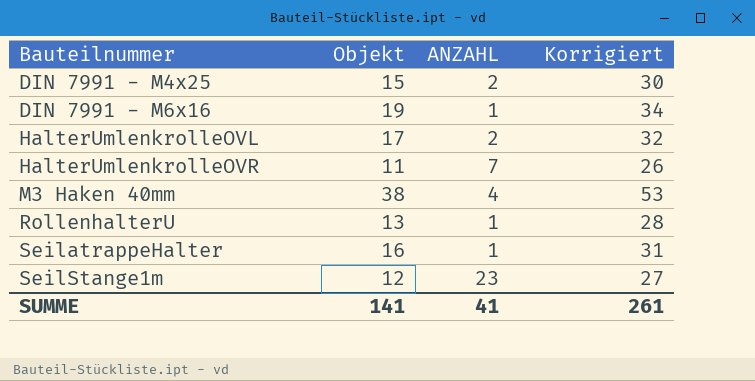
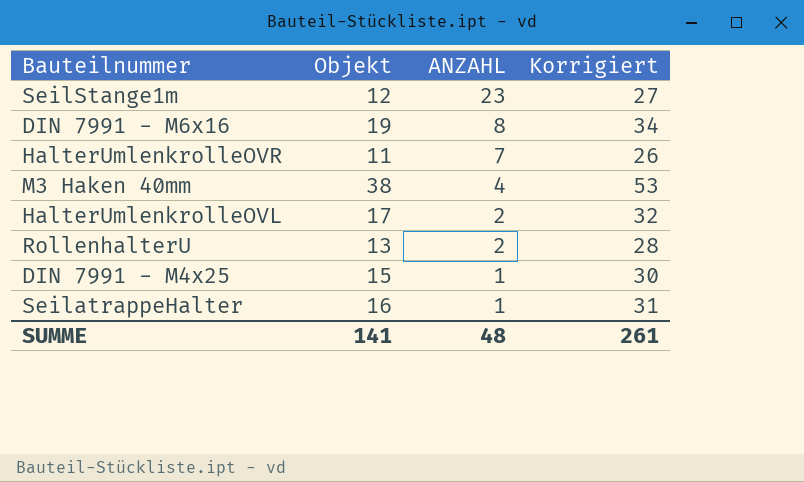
row order: Bauteilnummer ascending -> ANZAHL descending
DIN 7991 - M6x16 | ANZAHL: 1 -> 8
RollenhalterU | ANZAHL: 1 -> 2
DIN 7991 - M4x25 | ANZAHL: 2 -> 1
SUMME | ANZAHL: 41 -> 48

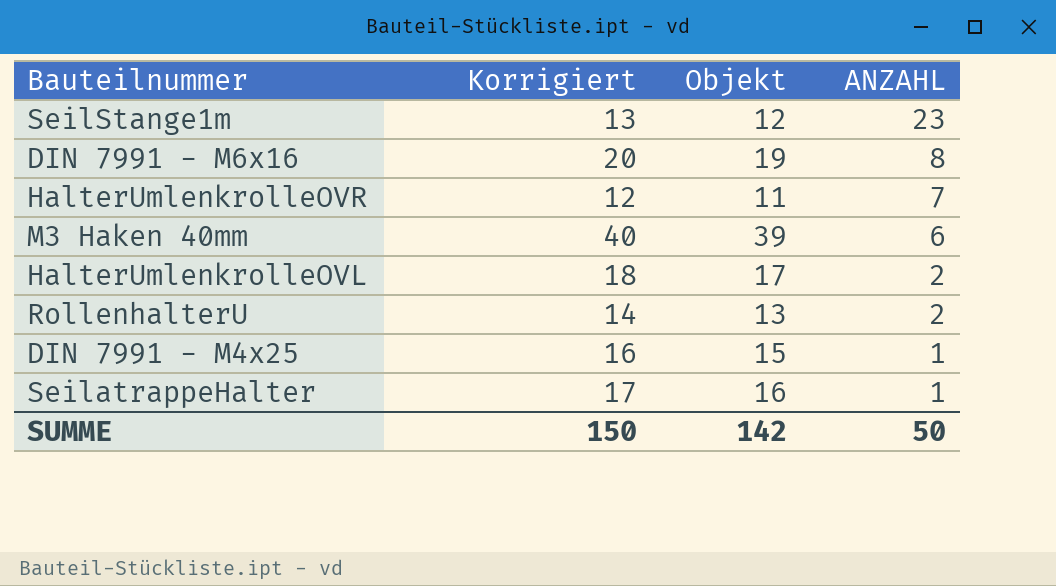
column Korrigiert | formula: [Objekt] + 15 -> [Objekt] + 1
column Korrigiert | position: 4 -> 2
M3 Haken 40mm | Objekt: 38 -> 39
M3 Haken 40mm | ANZAHL: 4 -> 6
SUMME | Korrigiert: 261 -> 150
SUMME | Objekt: 141 -> 142
SUMME | ANZAHL: 48 -> 50

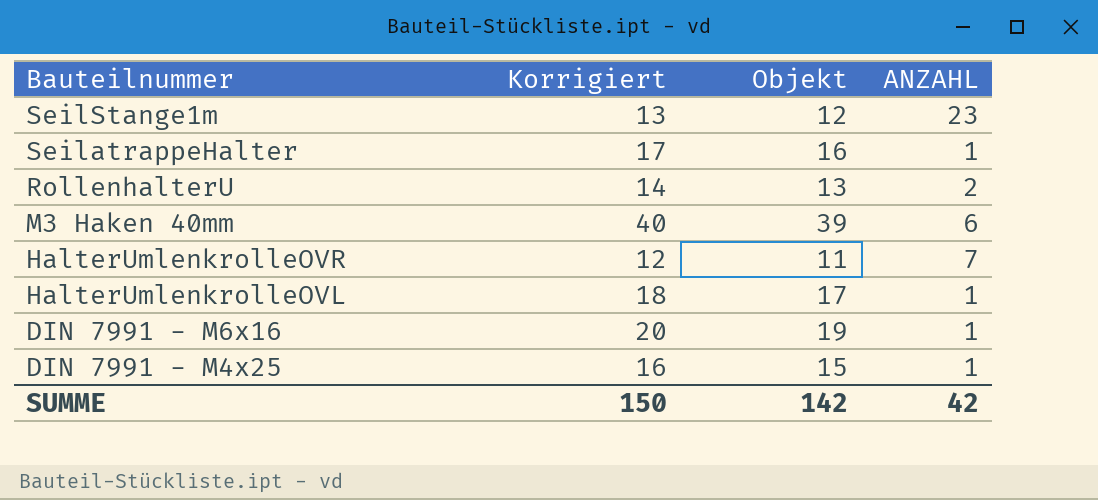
row order: ANZAHL descending -> Bauteilnummer descending
HalterUmlenkrolleOVL | ANZAHL: 2 -> 1
DIN 7991 - M6x16 | ANZAHL: 8 -> 1
SUMME | ANZAHL: 50 -> 42

